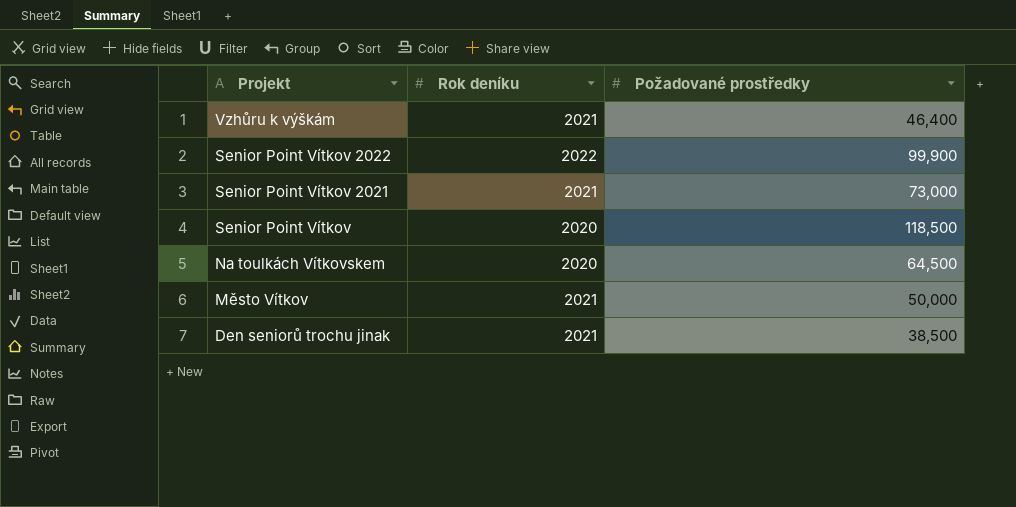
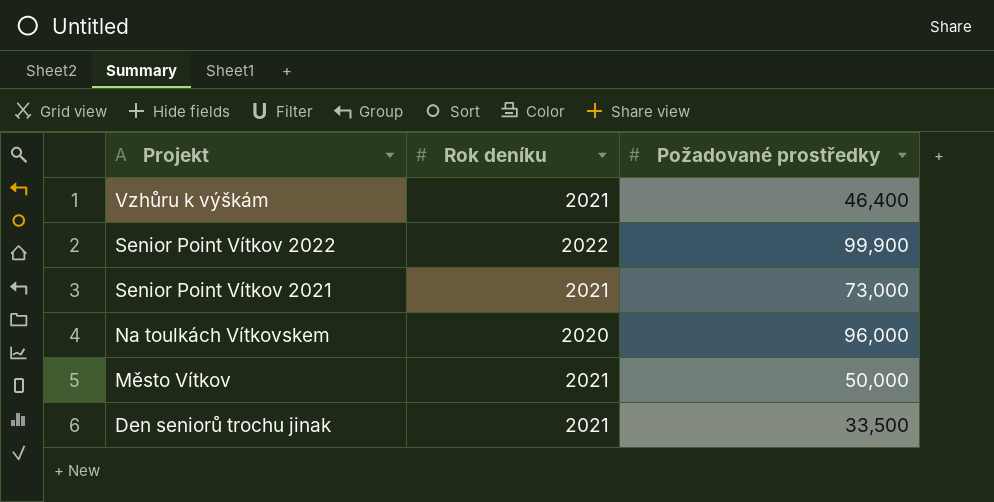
row Senior Point Vítkov: 2020 | 118,500 -> none
Na toulkách Vítkovskem | Požadované prostředky: 64,500 -> 96,000
Den seniorů trochu jinak | Požadované prostředky: 38,500 -> 33,500

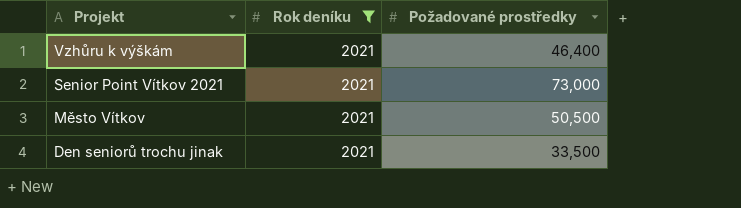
filter: none -> Rok deníku = 2021
Město Vítkov | Požadované prostředky: 50,000 -> 50,500

